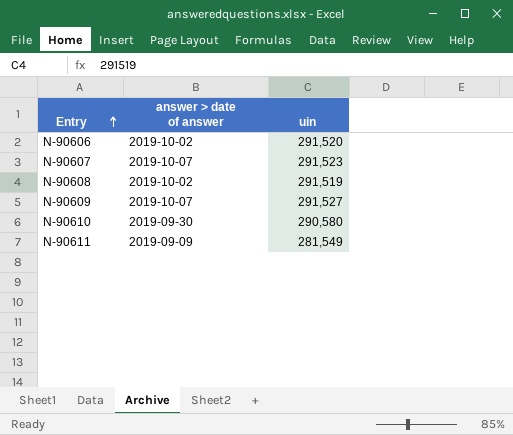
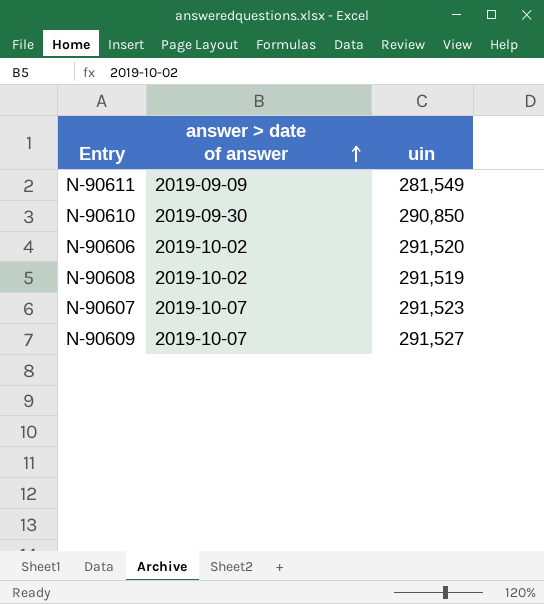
row order: Entry ascending -> answer > date of answer ascending
N-90610 | uin: 290,580 -> 290,850

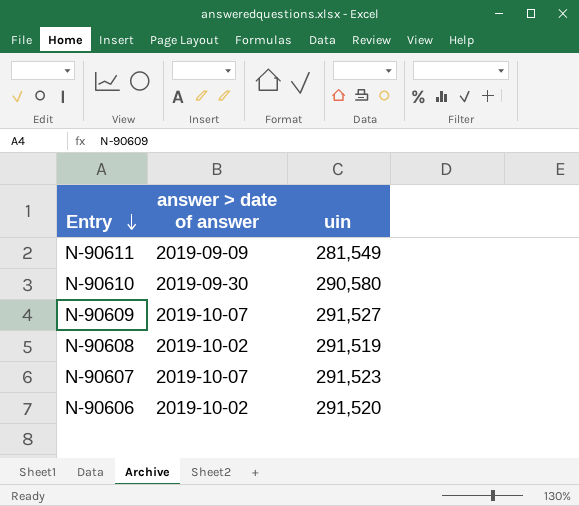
row order: answer > date of answer ascending -> Entry descending
N-90610 | uin: 290,850 -> 290,580

